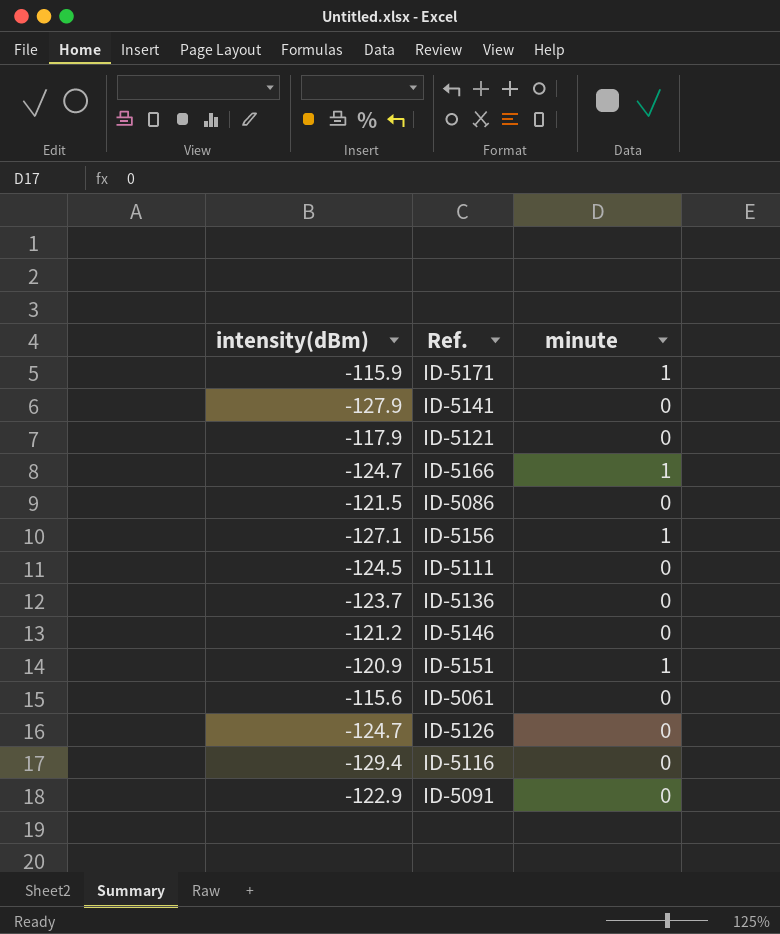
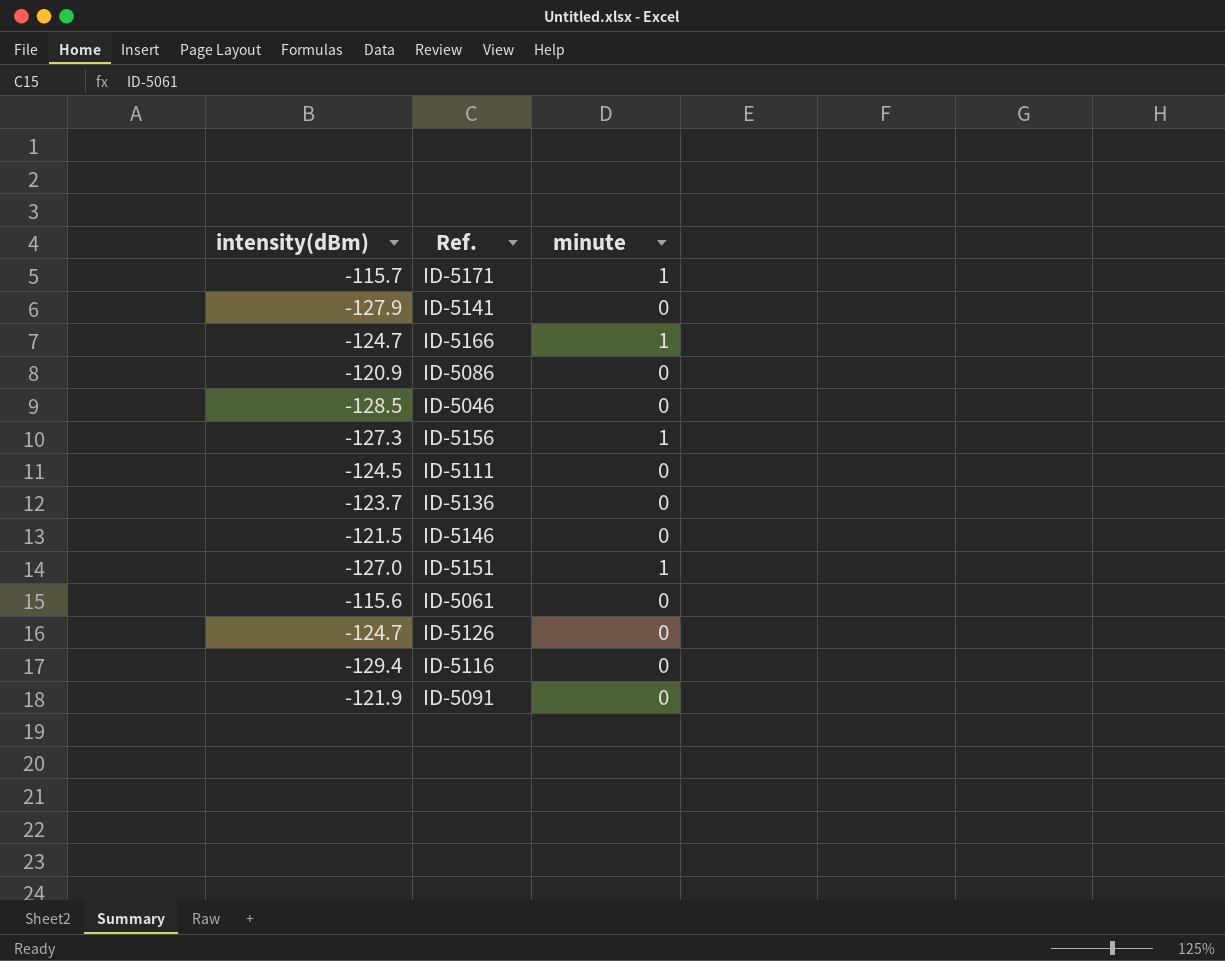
row ID-5121: -117.9 | 0 -> none
ID-5171 | intensity(dBm): -115.9 -> -115.7
ID-5086 | intensity(dBm): -121.5 -> -120.9
row ID-5046: none -> -128.5 | 0
ID-5156 | intensity(dBm): -127.1 -> -127.3
ID-5146 | intensity(dBm): -121.2 -> -121.5
ID-5151 | intensity(dBm): -120.9 -> -127.0
ID-5091 | intensity(dBm): -122.9 -> -121.9

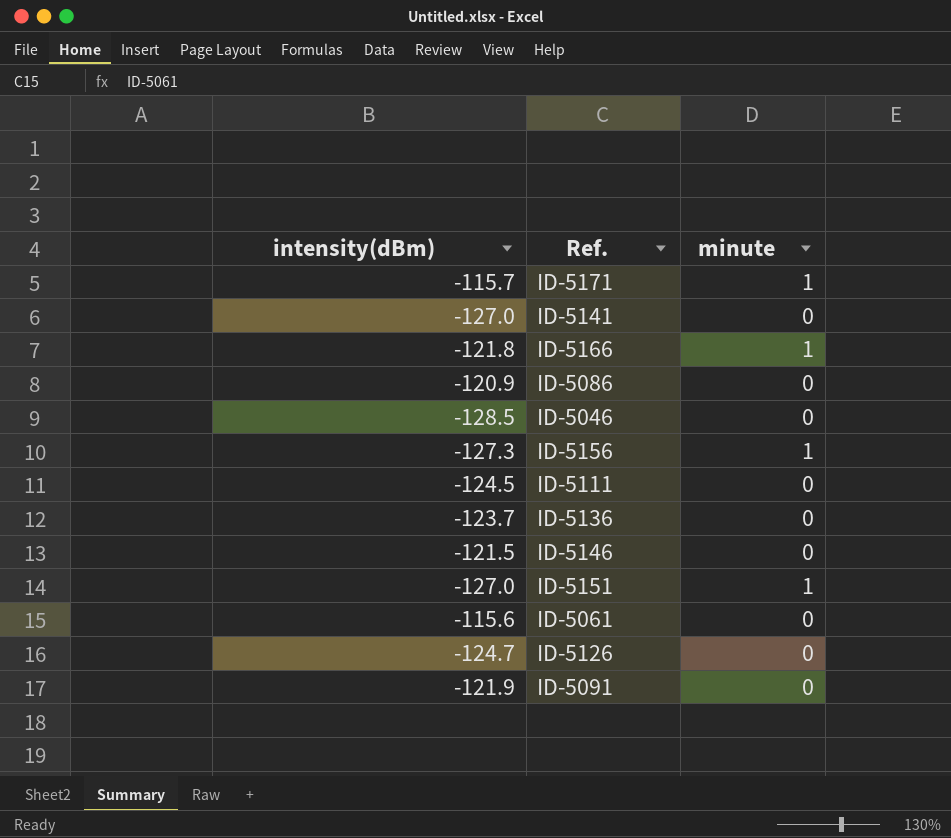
row ID-5116: -129.4 | 0 -> none
ID-5141 | intensity(dBm): -127.9 -> -127.0
ID-5166 | intensity(dBm): -124.7 -> -121.8

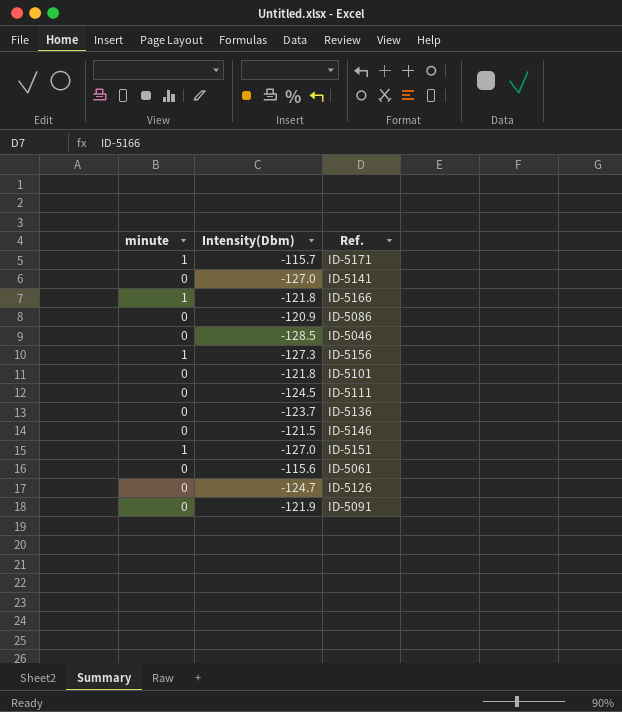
column minute | position: 3 -> 1
column name: intensity(dBm) -> Intensity(Dbm)
row ID-5101: none -> 0 | -121.8

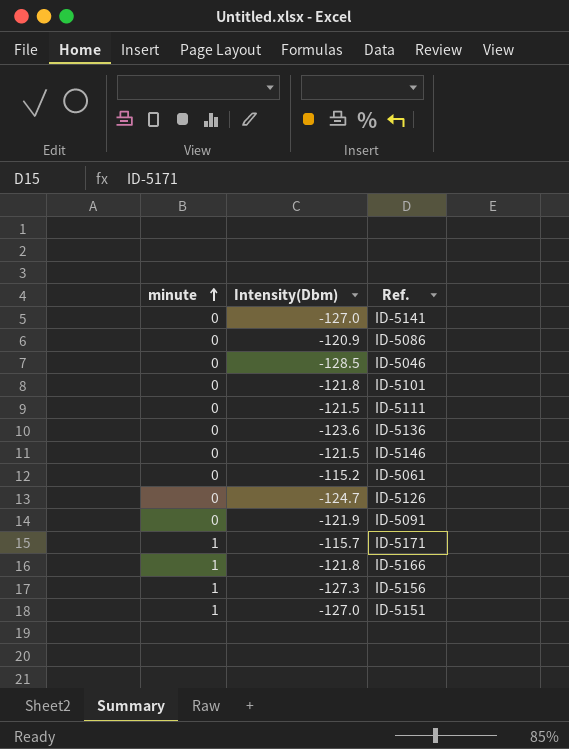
row order: none -> minute ascending
ID-5111 | Intensity(Dbm): -124.5 -> -121.5
ID-5136 | Intensity(Dbm): -123.7 -> -123.6
ID-5061 | Intensity(Dbm): -115.6 -> -115.2

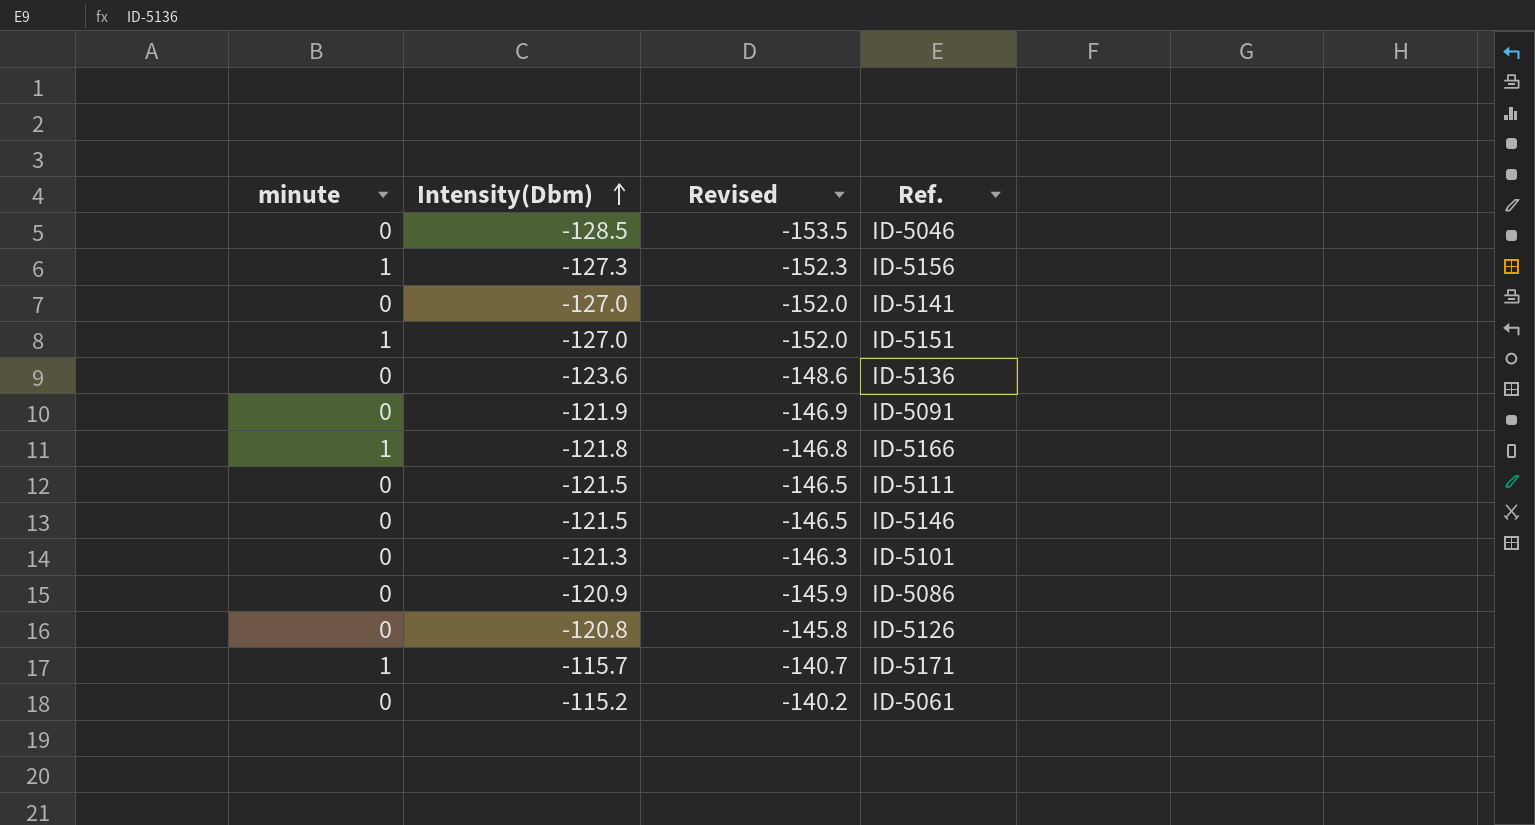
row order: minute ascending -> Intensity(Dbm) ascending
column Revised | formula: none -> [Intensity(Dbm)] - 25
ID-5101 | Intensity(Dbm): -121.8 -> -121.3
ID-5126 | Intensity(Dbm): -124.7 -> -120.8

